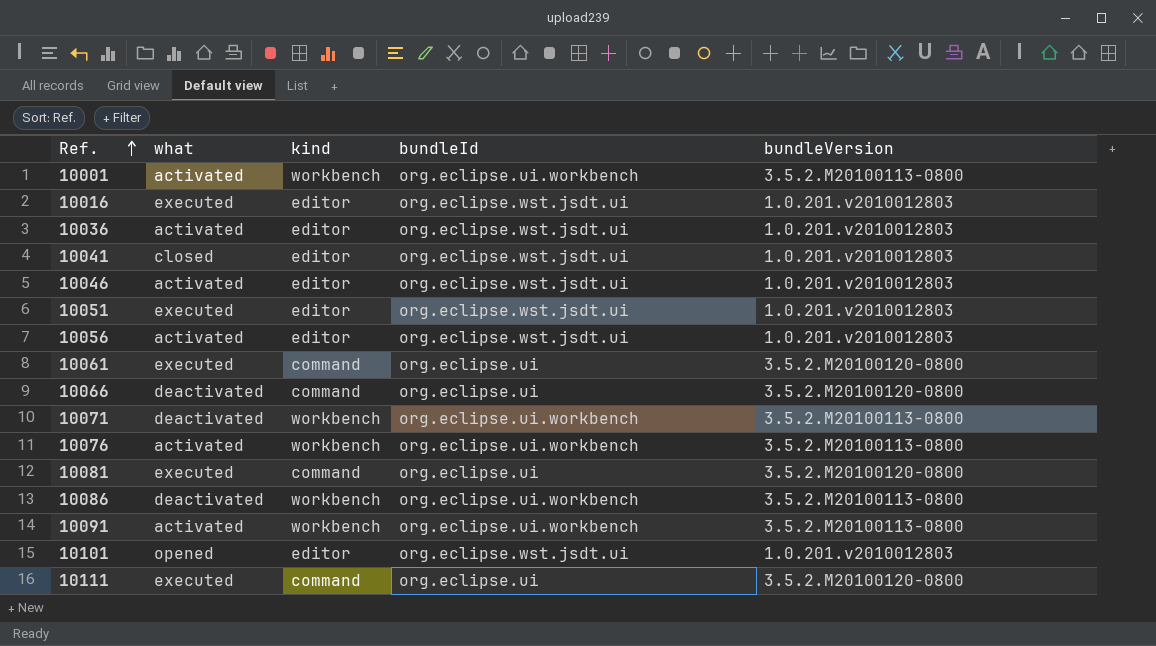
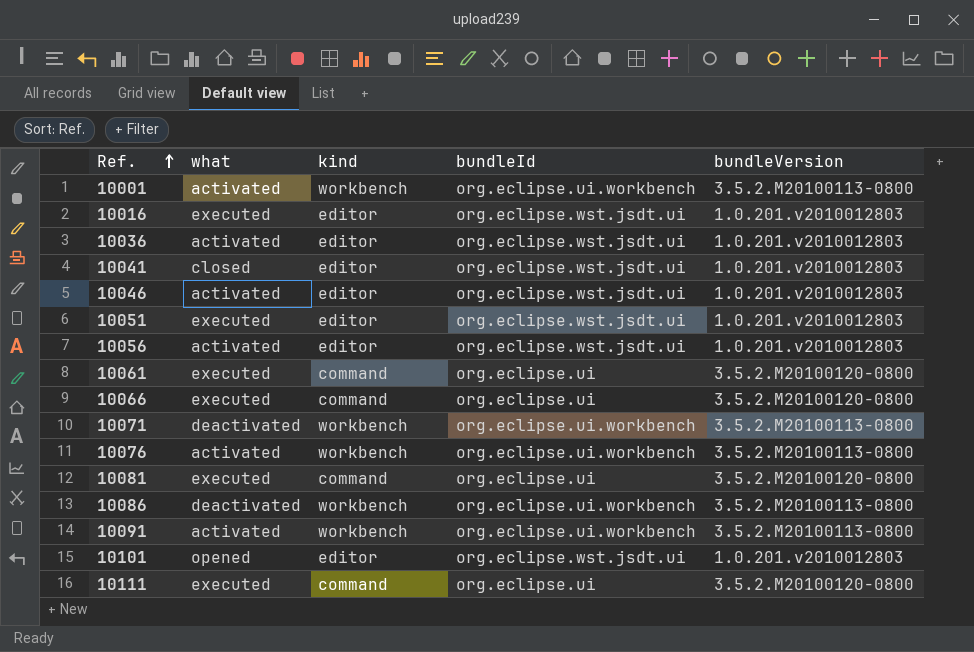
10066 | what: deactivated -> executed

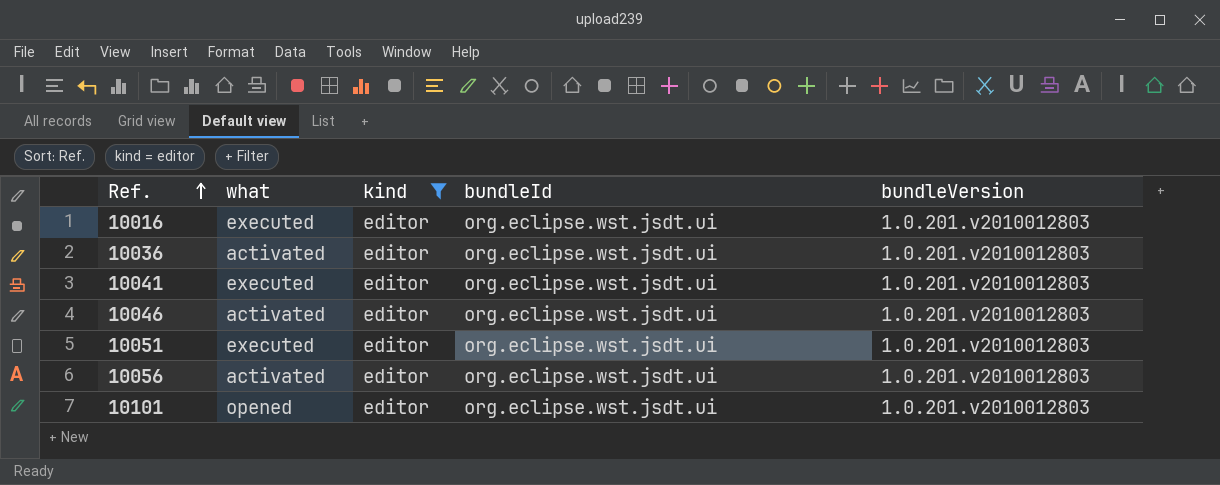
filter: none -> kind = editor
10041 | what: closed -> executed

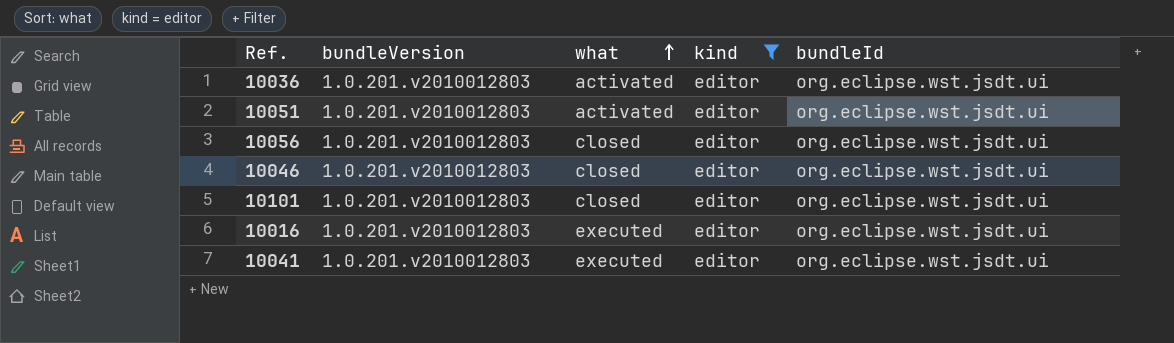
row order: Ref. ascending -> what ascending
column bundleVersion | position: 5 -> 2
10051 | what: executed -> activated
10056 | what: activated -> closed
10046 | what: activated -> closed
10101 | what: opened -> closed

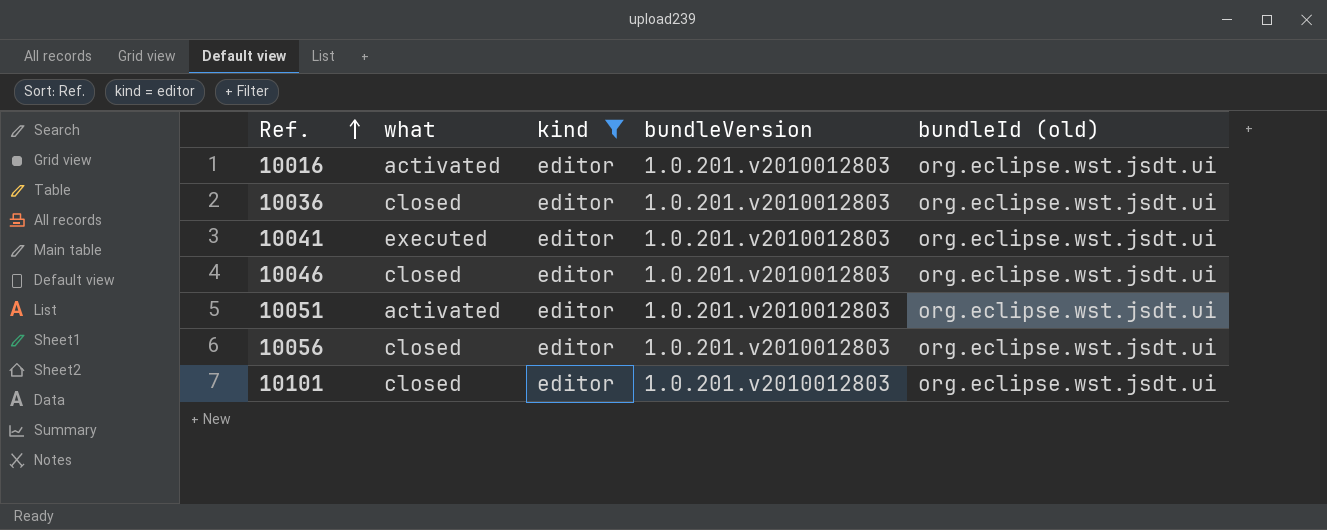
row order: what ascending -> Ref. ascending
column bundleVersion | position: 2 -> 4
column name: bundleId -> bundleId (old)
10016 | what: executed -> activated
10036 | what: activated -> closed

